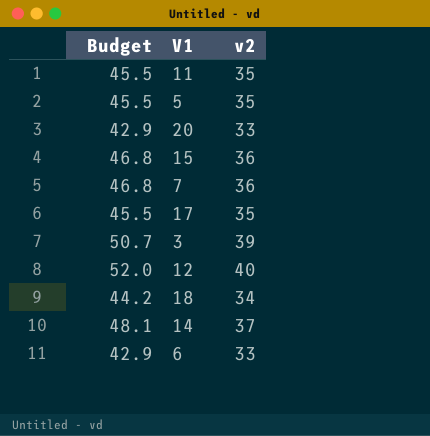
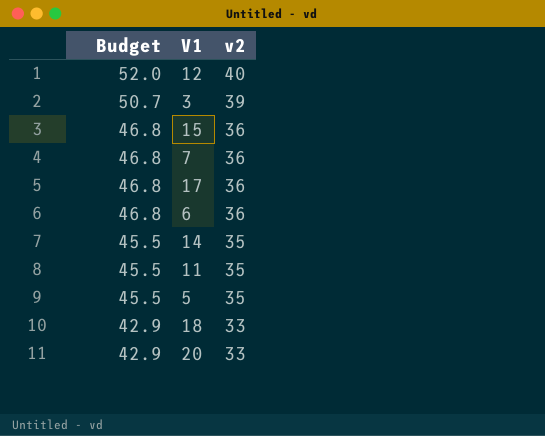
row order: none -> Budget descending
17 | Budget: 45.5 -> 46.8
17 | v2: 35 -> 36
6 | Budget: 42.9 -> 46.8
6 | v2: 33 -> 36
14 | Budget: 48.1 -> 45.5
14 | v2: 37 -> 35
18 | Budget: 44.2 -> 42.9
18 | v2: 34 -> 33

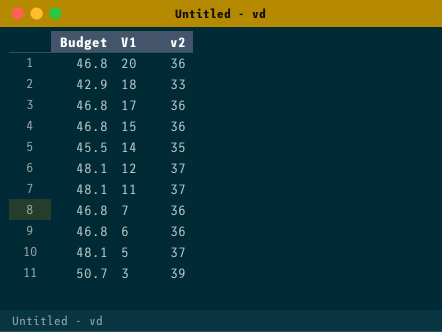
row order: Budget descending -> V1 descending
20 | Budget: 42.9 -> 46.8
20 | v2: 33 -> 36
12 | Budget: 52.0 -> 48.1
12 | v2: 40 -> 37
11 | Budget: 45.5 -> 48.1
11 | v2: 35 -> 37
5 | Budget: 45.5 -> 48.1
5 | v2: 35 -> 37

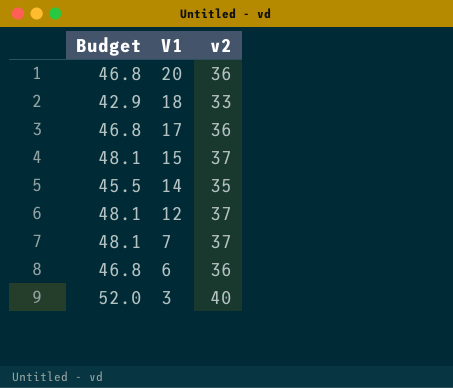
row 11: 48.1 | 37 -> none
row 5: 48.1 | 37 -> none
15 | Budget: 46.8 -> 48.1
15 | v2: 36 -> 37
7 | Budget: 46.8 -> 48.1
7 | v2: 36 -> 37
3 | Budget: 50.7 -> 52.0
3 | v2: 39 -> 40

